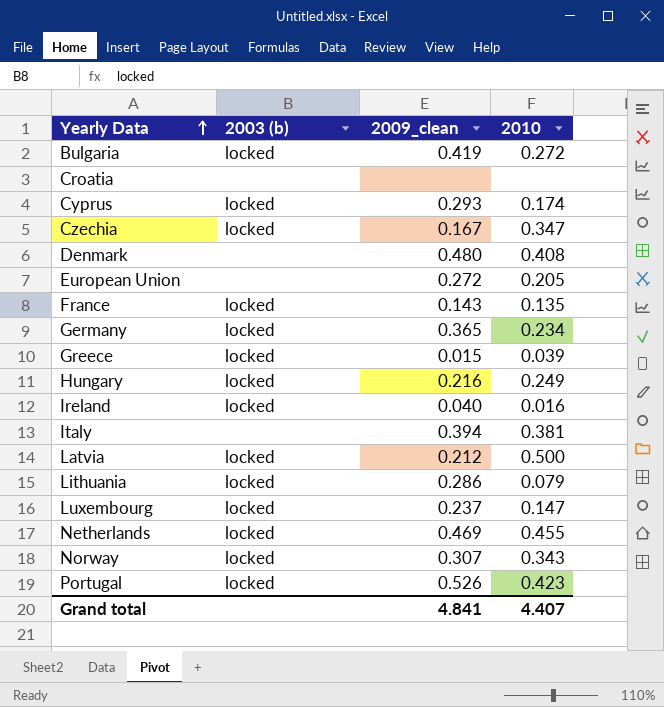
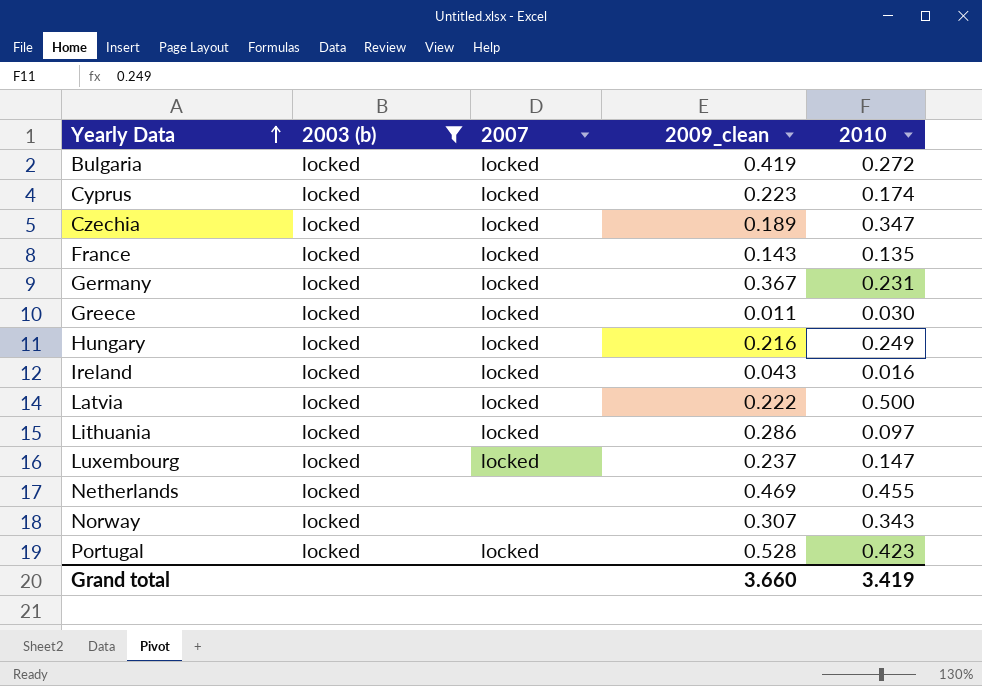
filter: none -> 2003 (b) = locked
column 2007 | position: none -> 3
Cyprus | 2009_clean: 0.293 -> 0.223
Czechia | 2009_clean: 0.167 -> 0.189
Germany | 2009_clean: 0.365 -> 0.367
Germany | 2010: 0.234 -> 0.231
Greece | 2009_clean: 0.015 -> 0.011
Greece | 2010: 0.039 -> 0.030
Ireland | 2009_clean: 0.040 -> 0.043
Latvia | 2009_clean: 0.212 -> 0.222
Lithuania | 2010: 0.079 -> 0.097
Portugal | 2009_clean: 0.526 -> 0.528
Grand total | 2009_clean: 4.841 -> 3.660
Grand total | 2010: 4.407 -> 3.419

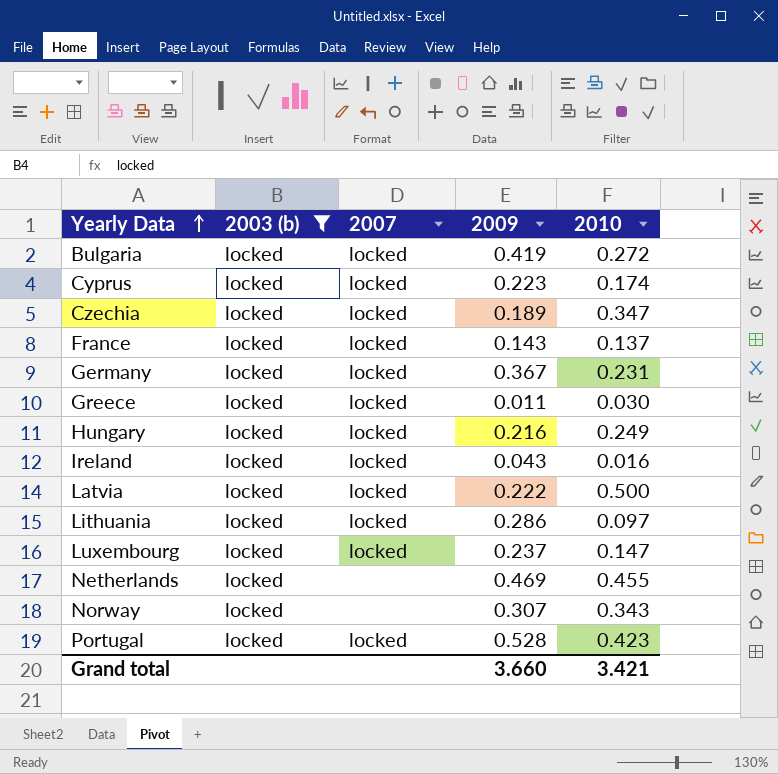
column name: 2009_clean -> 2009
France | 2010: 0.135 -> 0.137
Grand total | 2010: 3.419 -> 3.421

